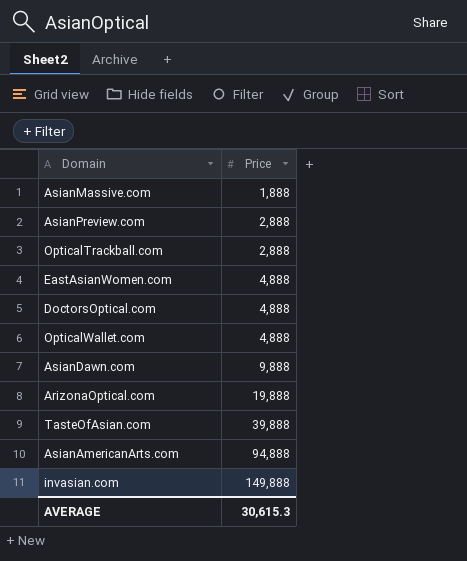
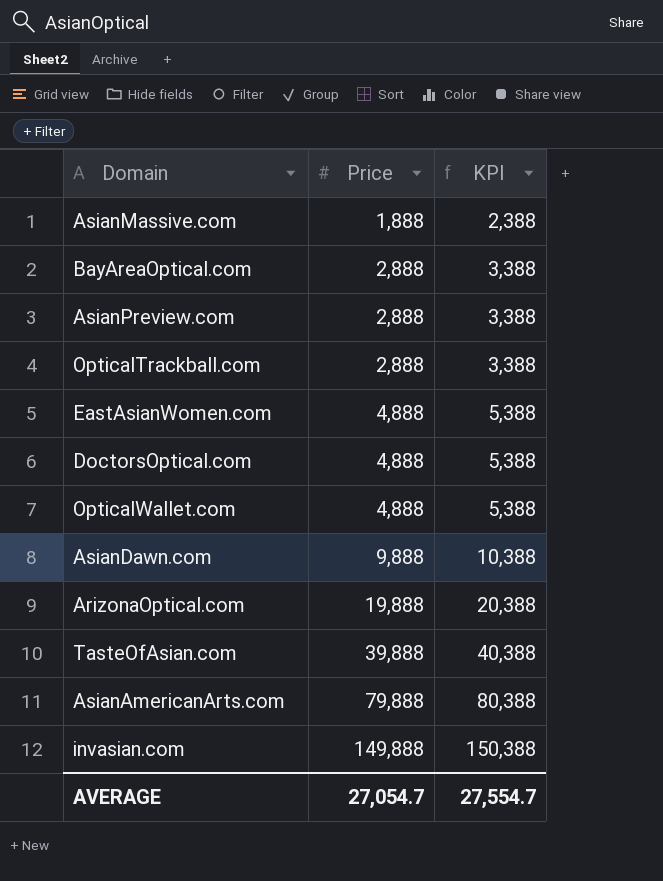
column KPI | formula: none -> [Price] + 500
row BayAreaOptical.com: none -> 2,888 | 3,388
AsianAmericanArts.com | Price: 94,888 -> 79,888
AVERAGE | Price: 30,615.3 -> 27,054.7

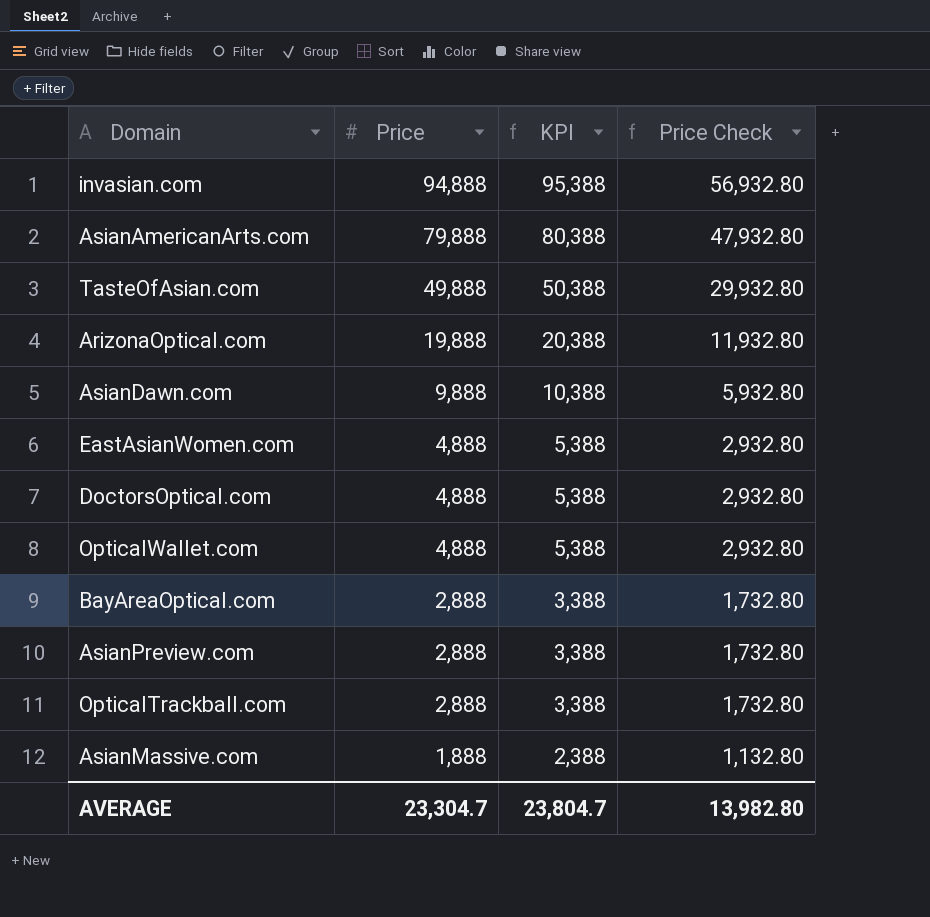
row order: Price ascending -> Price descending
column Price Check | formula: none -> [Price] * 0.6
invasian.com | Price: 149,888 -> 94,888
invasian.com | KPI: 150,388 -> 95,388
TasteOfAsian.com | Price: 39,888 -> 49,888
TasteOfAsian.com | KPI: 40,388 -> 50,388
AVERAGE | Price: 27,054.7 -> 23,304.7
AVERAGE | KPI: 27,554.7 -> 23,804.7

